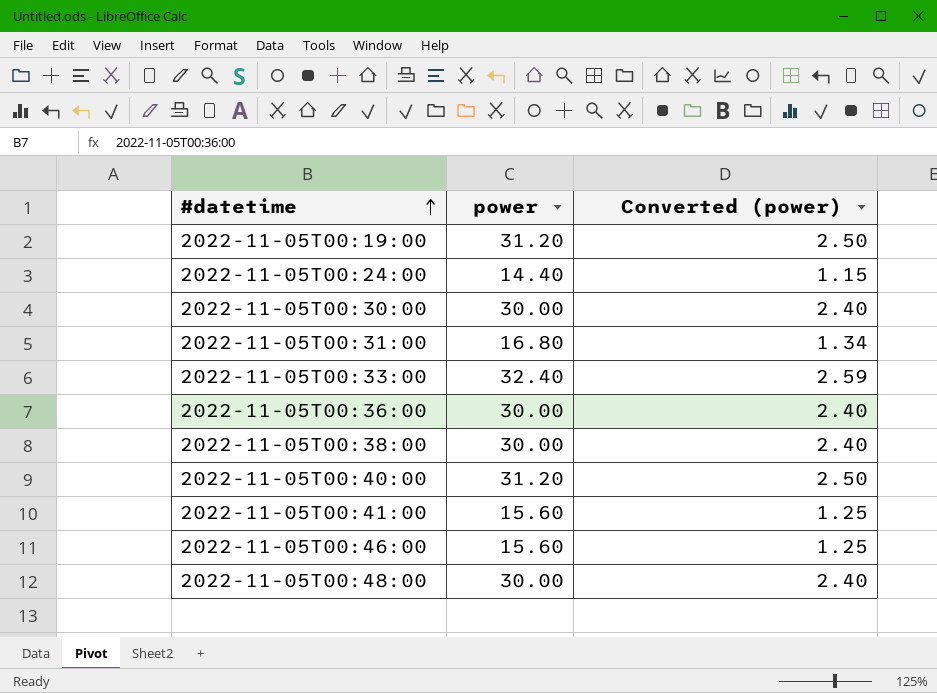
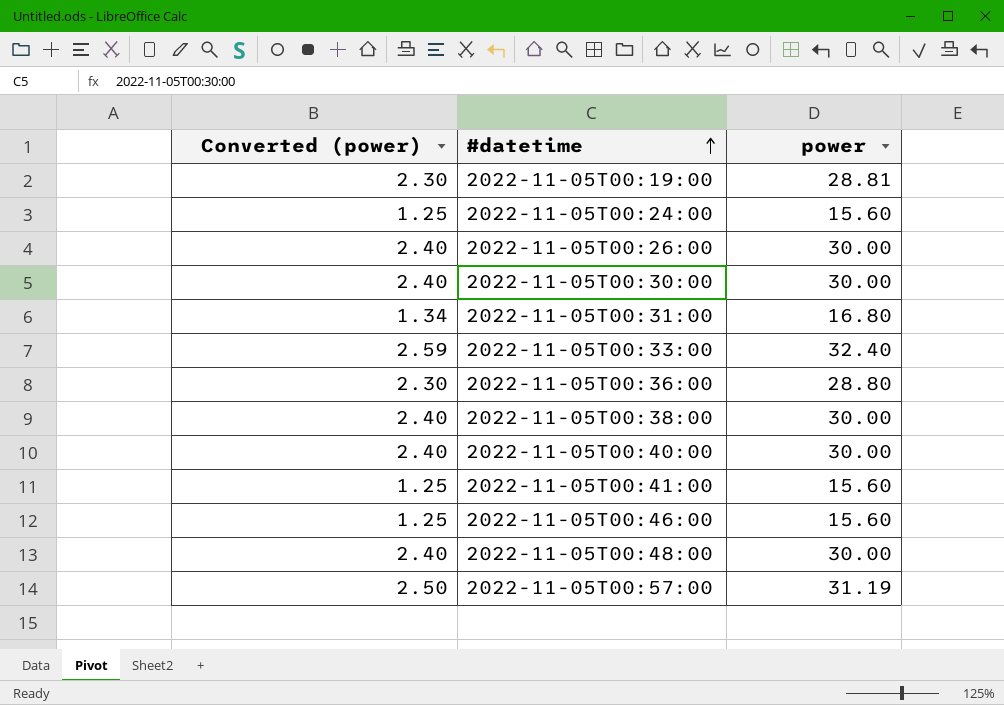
column Converted (power) | position: 3 -> 1
2022-11-05T00:19:00 | Converted (power): 2.50 -> 2.30
2022-11-05T00:19:00 | power: 31.20 -> 28.81
2022-11-05T00:24:00 | Converted (power): 1.15 -> 1.25
2022-11-05T00:24:00 | power: 14.40 -> 15.60
row 2022-11-05T00:26:00: none -> 2.40 | 30.00
2022-11-05T00:36:00 | Converted (power): 2.40 -> 2.30
2022-11-05T00:36:00 | power: 30.00 -> 28.80
2022-11-05T00:40:00 | Converted (power): 2.50 -> 2.40
2022-11-05T00:40:00 | power: 31.20 -> 30.00
row 2022-11-05T00:57:00: none -> 2.50 | 31.19

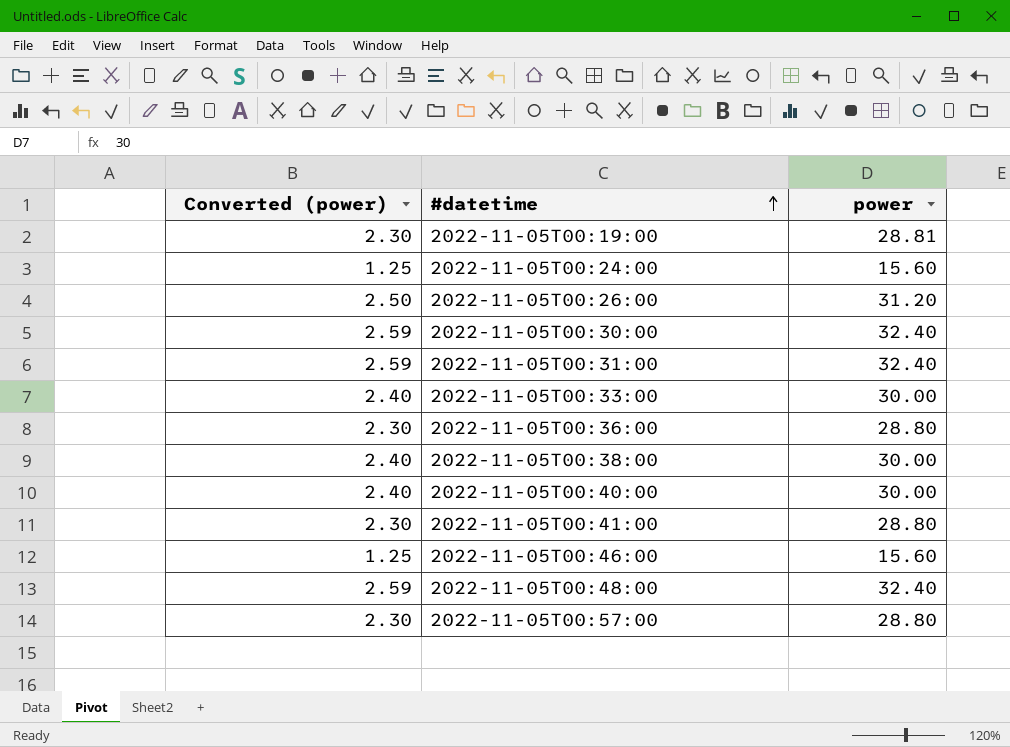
2022-11-05T00:26:00 | Converted (power): 2.40 -> 2.50
2022-11-05T00:26:00 | power: 30.00 -> 31.20
2022-11-05T00:30:00 | Converted (power): 2.40 -> 2.59
2022-11-05T00:30:00 | power: 30.00 -> 32.40
2022-11-05T00:31:00 | Converted (power): 1.34 -> 2.59
2022-11-05T00:31:00 | power: 16.80 -> 32.40
2022-11-05T00:33:00 | Converted (power): 2.59 -> 2.40
2022-11-05T00:33:00 | power: 32.40 -> 30.00
2022-11-05T00:41:00 | Converted (power): 1.25 -> 2.30
2022-11-05T00:41:00 | power: 15.60 -> 28.80
2022-11-05T00:48:00 | Converted (power): 2.40 -> 2.59
2022-11-05T00:48:00 | power: 30.00 -> 32.40
2022-11-05T00:57:00 | Converted (power): 2.50 -> 2.30
2022-11-05T00:57:00 | power: 31.19 -> 28.80

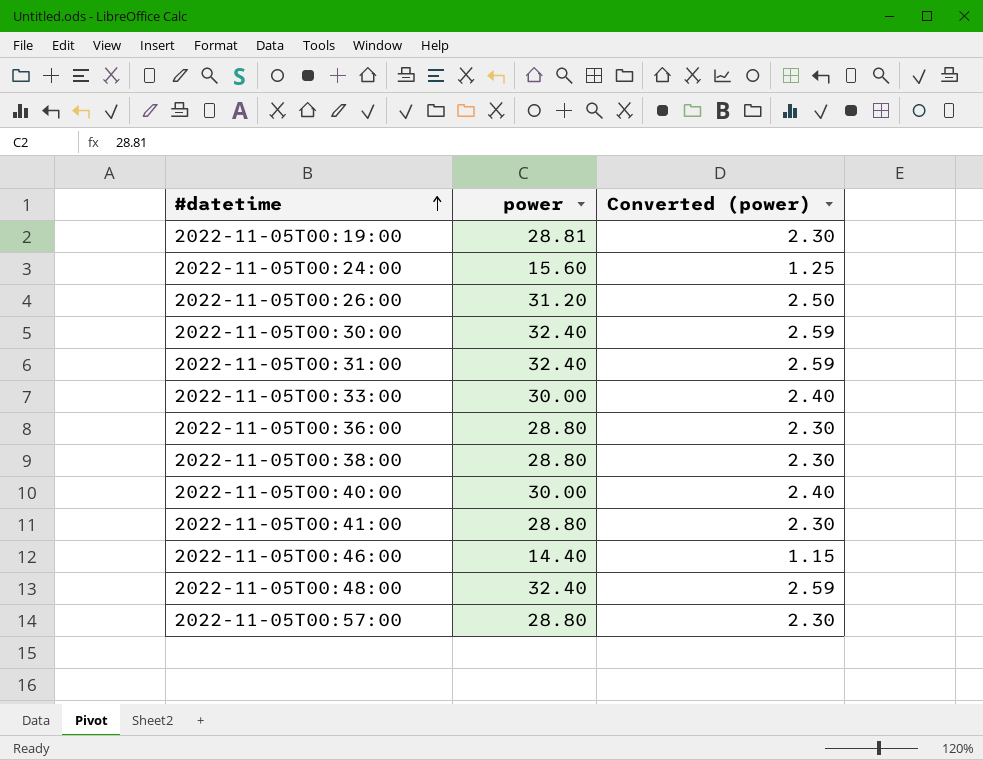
column Converted (power) | position: 1 -> 3
2022-11-05T00:38:00 | power: 30.00 -> 28.80
2022-11-05T00:38:00 | Converted (power): 2.40 -> 2.30
2022-11-05T00:46:00 | power: 15.60 -> 14.40
2022-11-05T00:46:00 | Converted (power): 1.25 -> 1.15

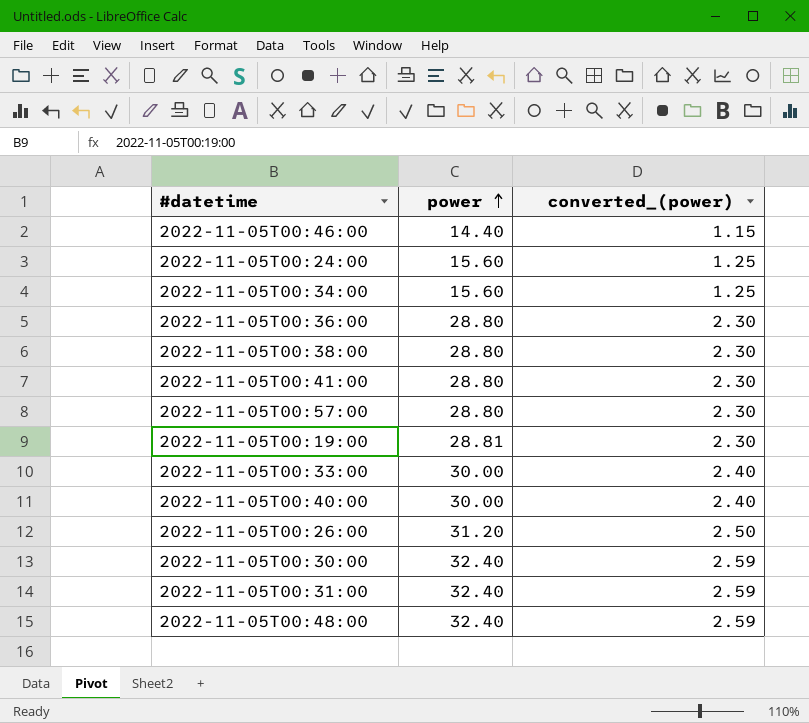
row order: #datetime ascending -> power ascending
column name: Converted (power) -> converted_(power)
row 2022-11-05T00:34:00: none -> 15.60 | 1.25

